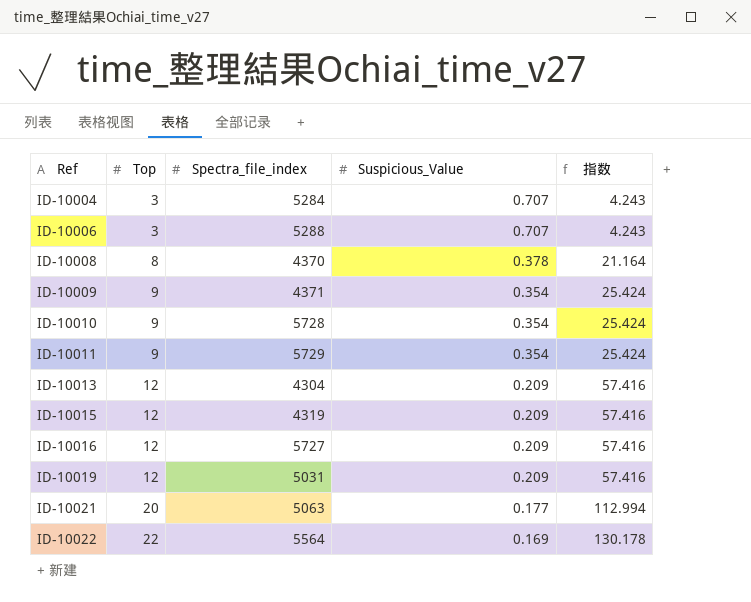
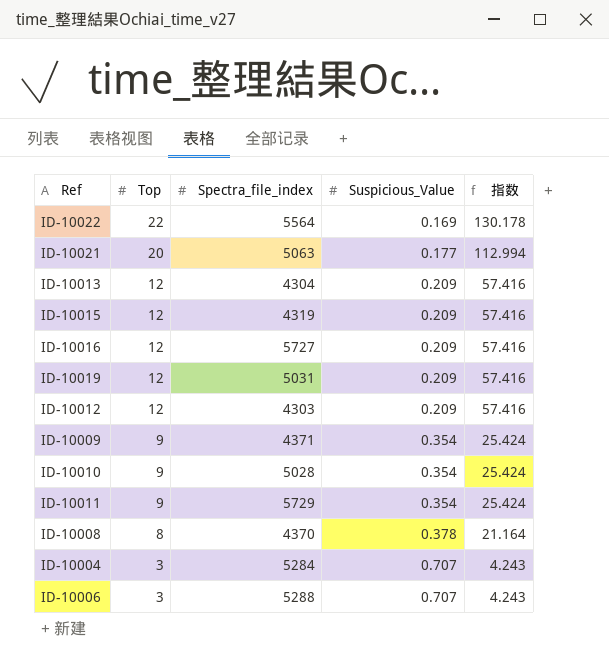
row order: Ref ascending -> Top descending
row ID-10012: none -> 12 | 4303 | 0.209 | 57.416
ID-10010 | Spectra_file_index: 5728 -> 5028

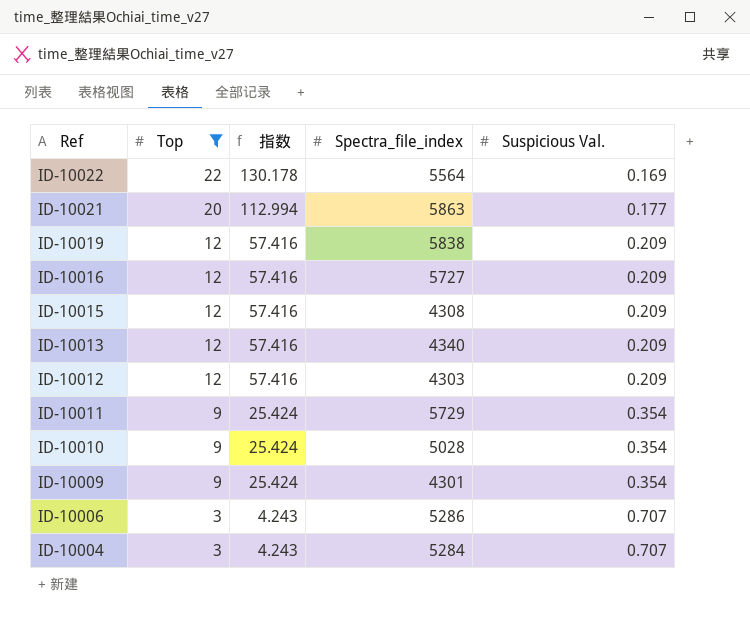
filter: none -> Top != 8
row order: Top descending -> Ref descending
column 指数 | position: 5 -> 3
column name: Suspicious_Value -> Suspicious Val.
ID-10021 | Spectra_file_index: 5063 -> 5863
ID-10019 | Spectra_file_index: 5031 -> 5838
ID-10015 | Spectra_file_index: 4319 -> 4308
ID-10013 | Spectra_file_index: 4304 -> 4340
ID-10009 | Spectra_file_index: 4371 -> 4301
ID-10006 | Spectra_file_index: 5288 -> 5286

